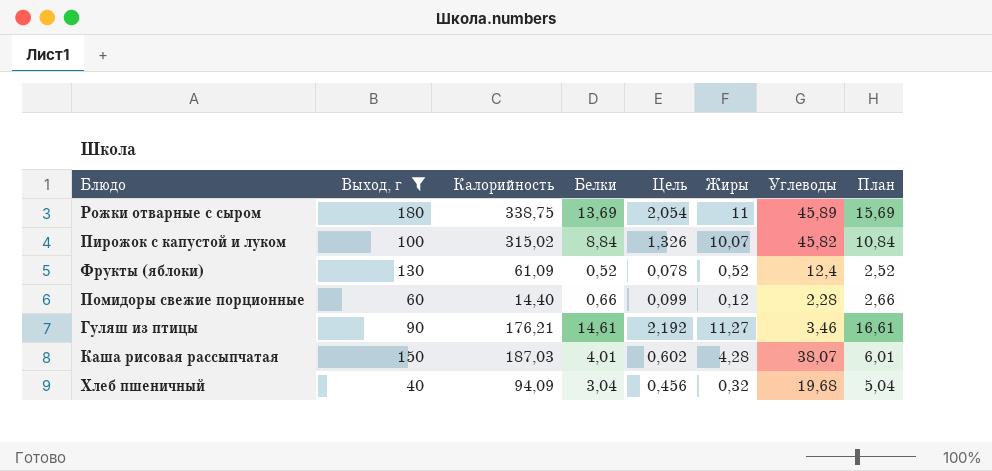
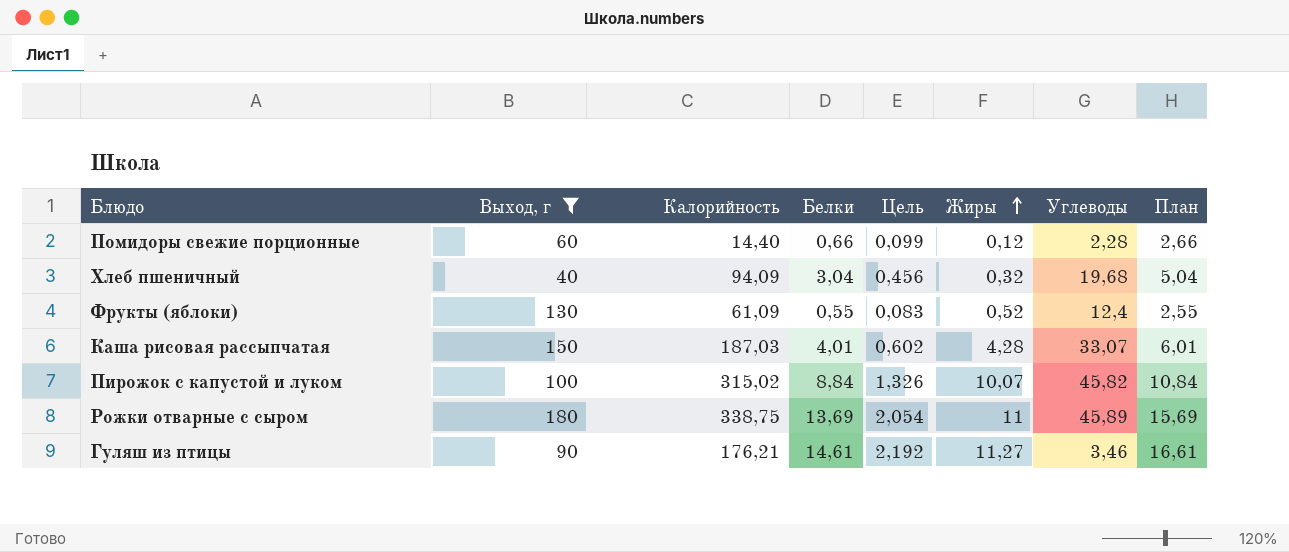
row order: none -> Жиры ascending
Фрукты (яблоки) | Белки: 0,52 -> 0,55
Фрукты (яблоки) | Цель: 0,078 -> 0,083
Фрукты (яблоки) | План: 2,52 -> 2,55
Каша рисовая рассыпчатая | Углеводы: 38,07 -> 33,07

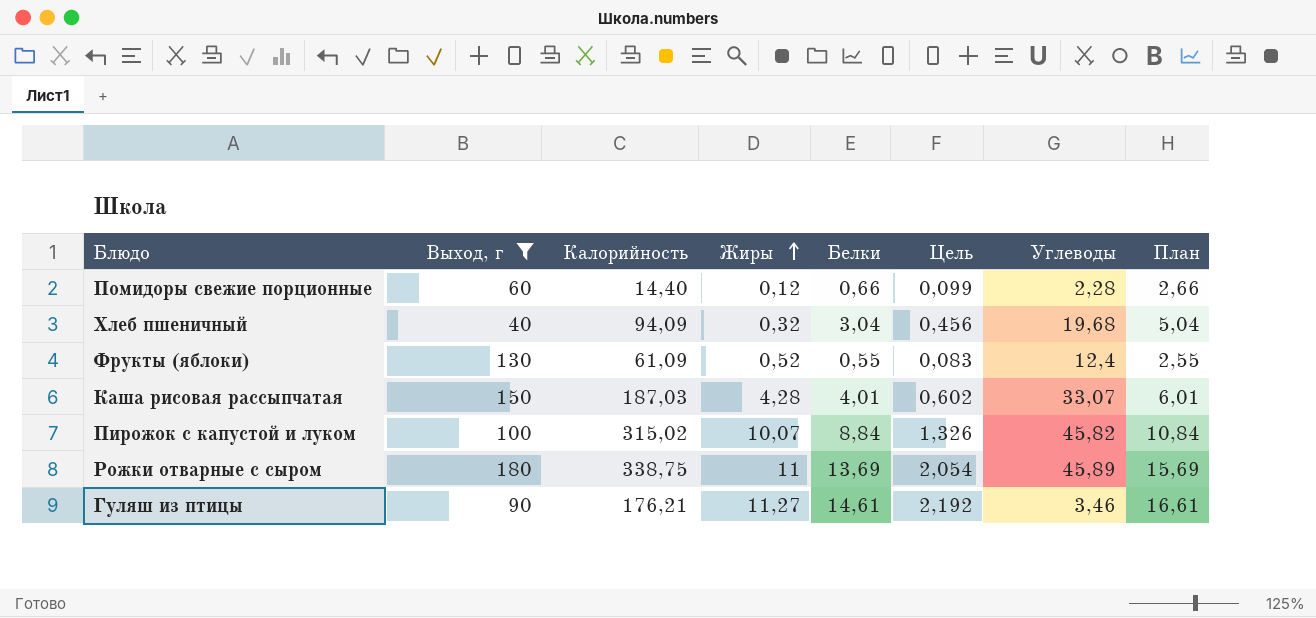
column Жиры | position: 6 -> 4

